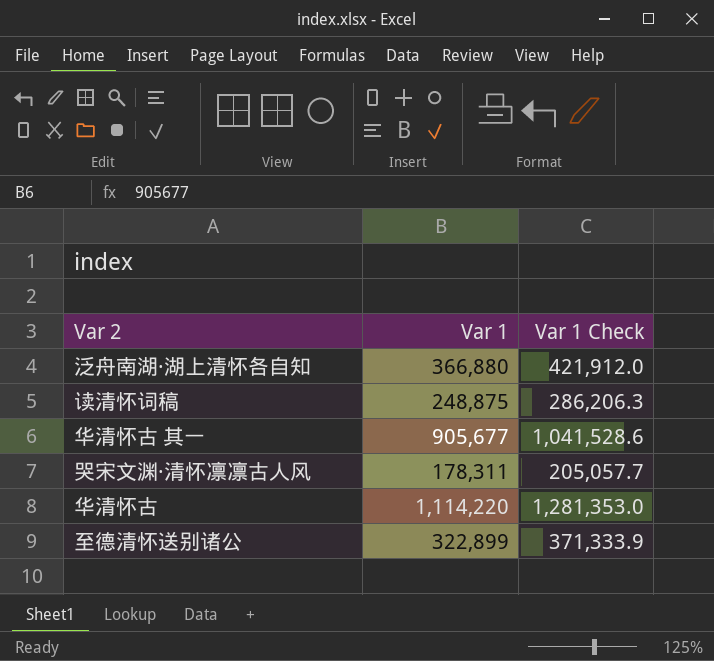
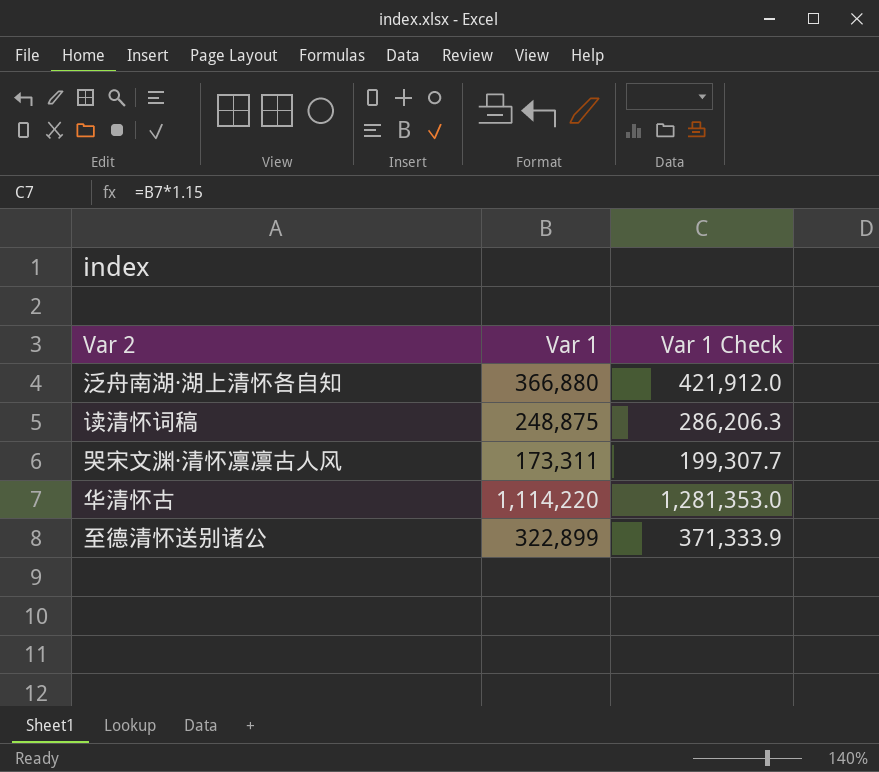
row 华清怀古 其一: 905,677 | 1,041,528.6 -> none
哭宋文渊·清怀凛凛古人风 | Var 1: 178,311 -> 173,311
哭宋文渊·清怀凛凛古人风 | Var 1 Check: 205,057.7 -> 199,307.7

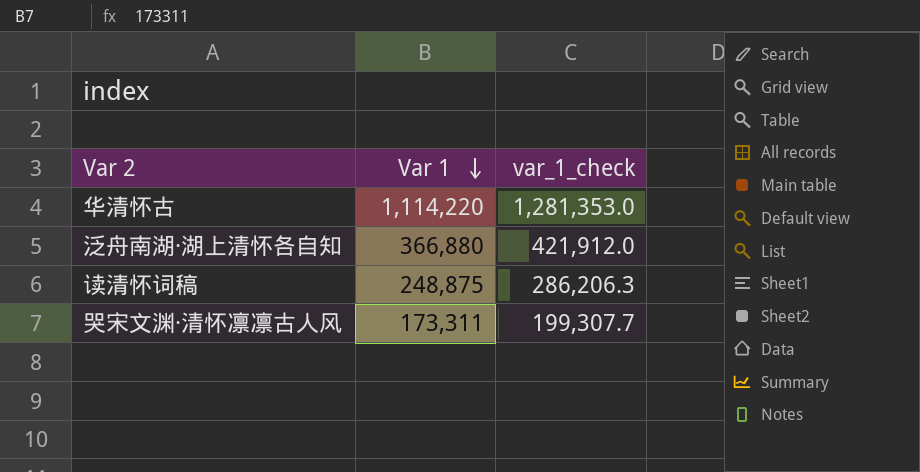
row order: none -> Var 1 descending
column name: Var 1 Check -> var_1_check
row 至德清怀送别诸公: 322,899 | 371,333.9 -> none

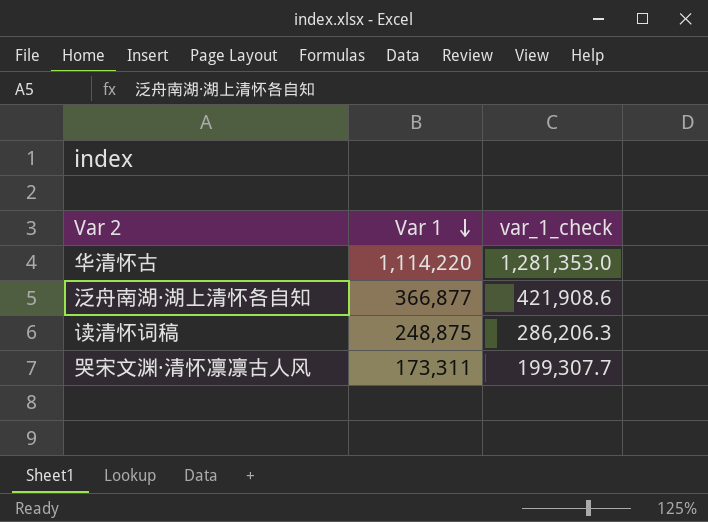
泛舟南湖·湖上清怀各自知 | Var 1: 366,880 -> 366,877
泛舟南湖·湖上清怀各自知 | var_1_check: 421,912.0 -> 421,908.6

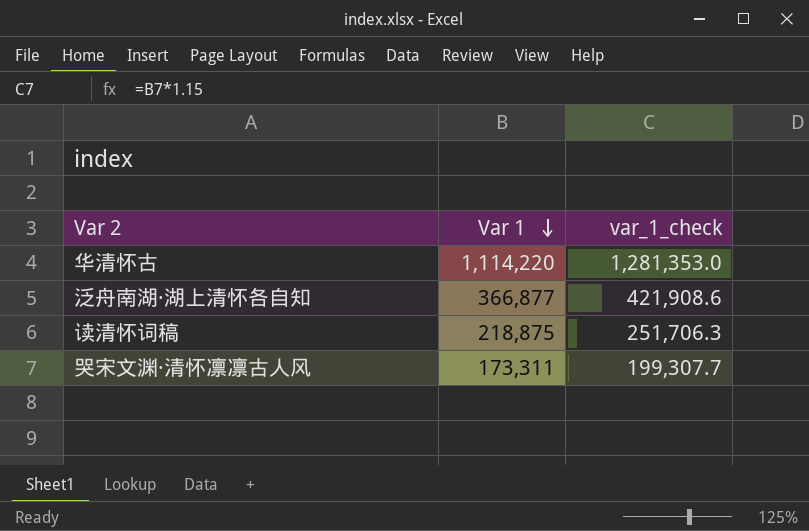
读清怀词稿 | Var 1: 248,875 -> 218,875
读清怀词稿 | var_1_check: 286,206.3 -> 251,706.3

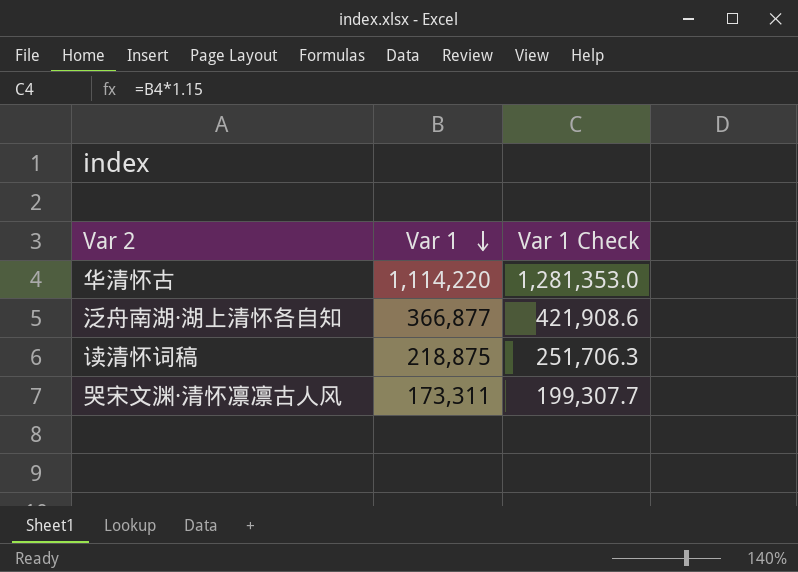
column name: var_1_check -> Var 1 Check

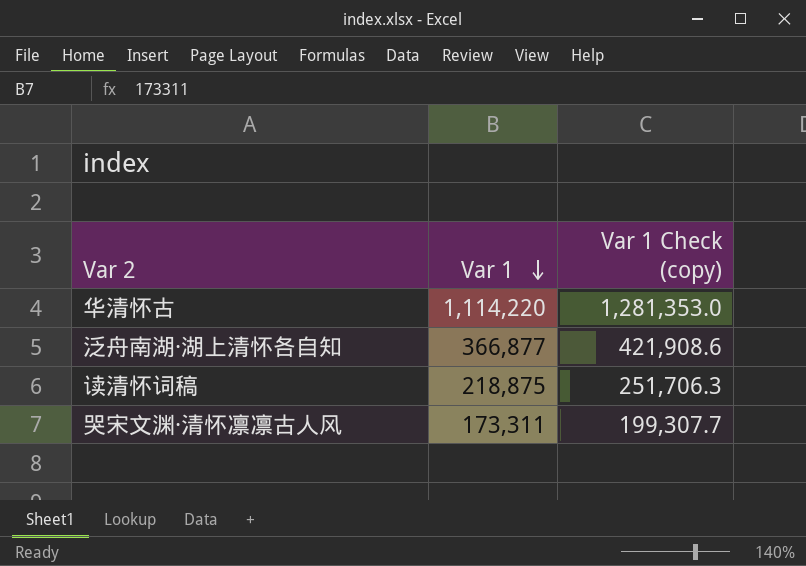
column name: Var 1 Check -> Var 1 Check (copy)

